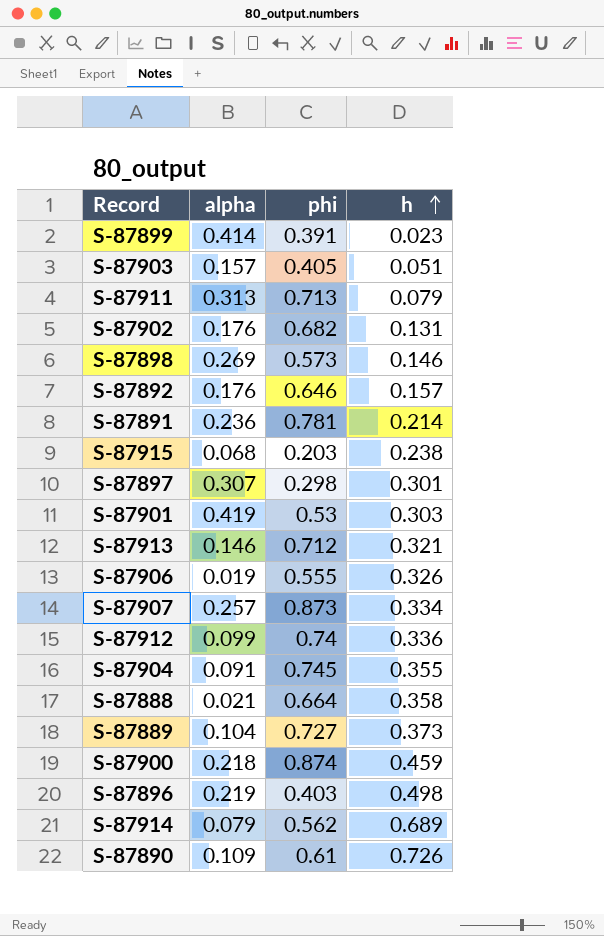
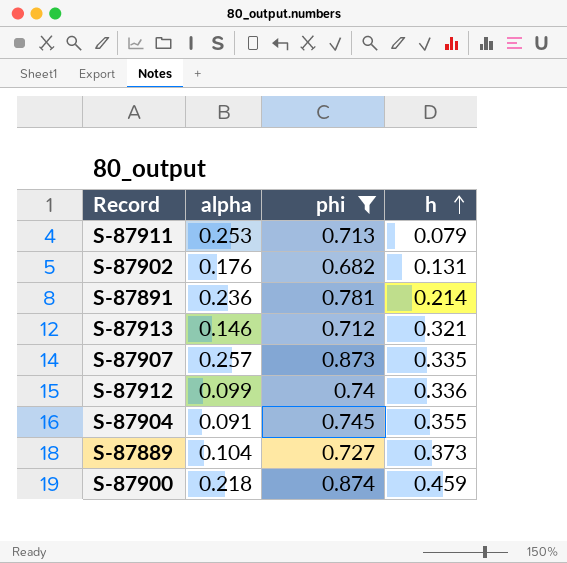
filter: none -> phi >= 0.682
S-87911 | alpha: 0.313 -> 0.253
S-87907 | h: 0.334 -> 0.335

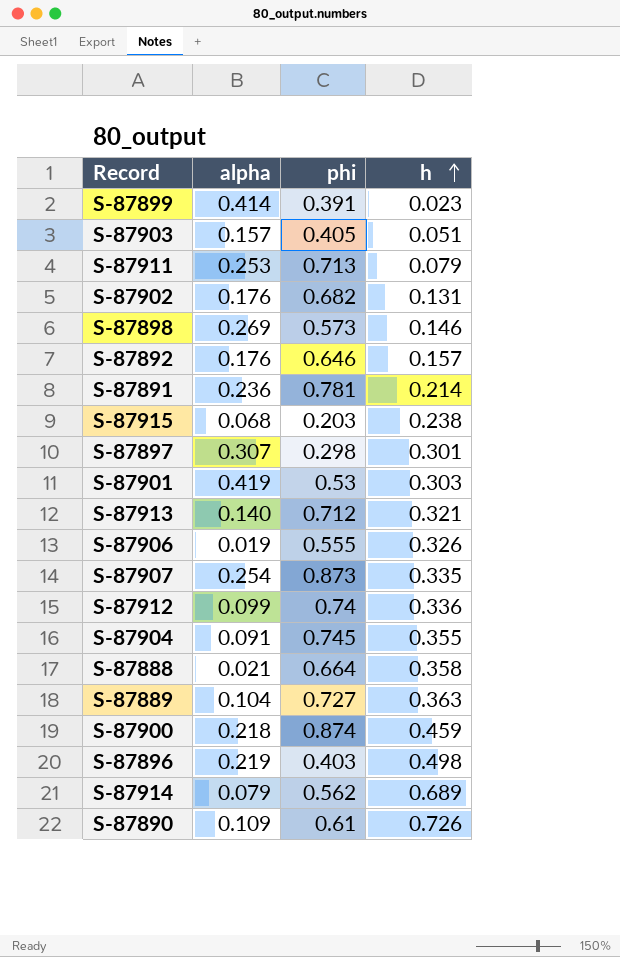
filter: phi >= 0.682 -> none
S-87913 | alpha: 0.146 -> 0.140
S-87907 | alpha: 0.257 -> 0.254
S-87889 | h: 0.373 -> 0.363

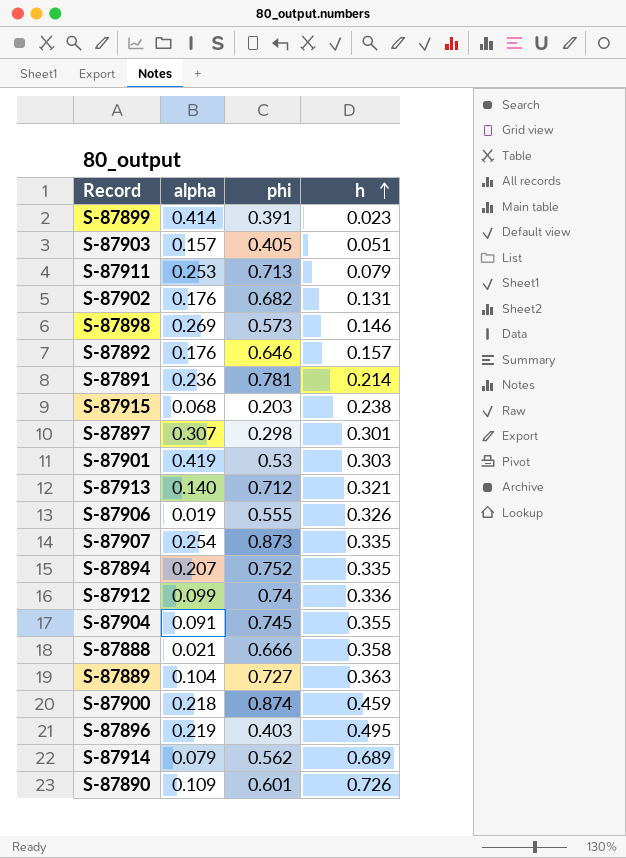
row S-87894: none -> 0.207 | 0.752 | 0.335
S-87888 | phi: 0.664 -> 0.666
S-87896 | h: 0.498 -> 0.495
S-87890 | phi: 0.61 -> 0.601

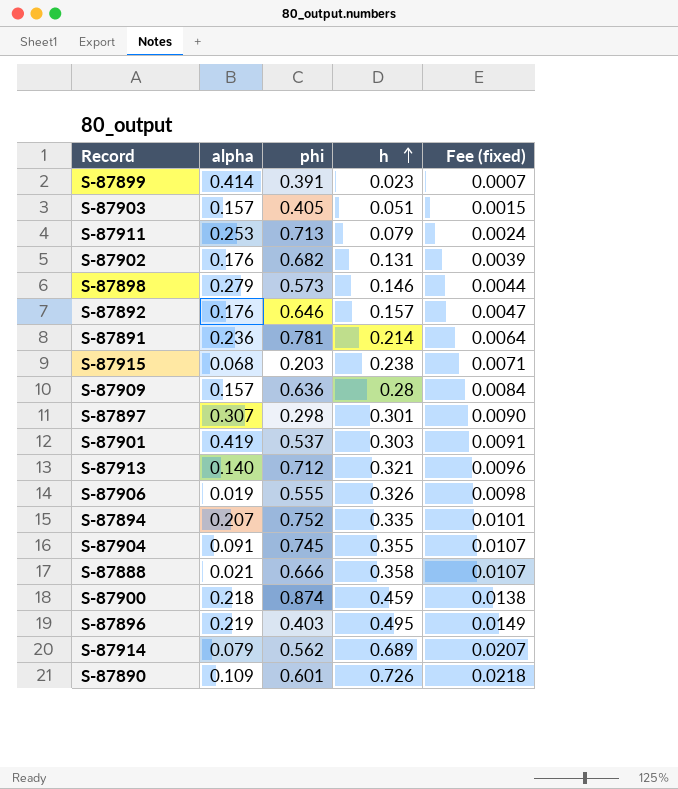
column Fee (fixed) | formula: none -> [h] * 0.03
row S-87907: 0.254 | 0.873 | 0.335 -> none
row S-87912: 0.099 | 0.74 | 0.336 -> none
row S-87889: 0.104 | 0.727 | 0.363 -> none
S-87898 | alpha: 0.269 -> 0.279
row S-87909: none -> 0.157 | 0.636 | 0.28 | 0.0084
S-87901 | phi: 0.53 -> 0.537

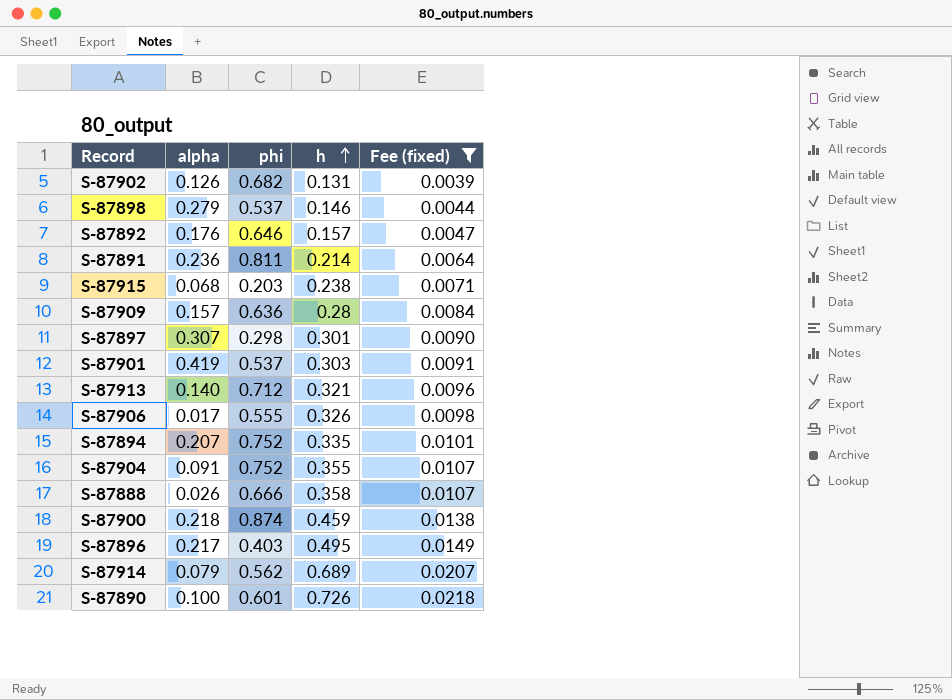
filter: none -> Fee (fixed) >= 0.0039
S-87902 | alpha: 0.176 -> 0.126
S-87898 | phi: 0.573 -> 0.537
S-87891 | phi: 0.781 -> 0.811
S-87906 | alpha: 0.019 -> 0.017
S-87904 | phi: 0.745 -> 0.752
S-87888 | alpha: 0.021 -> 0.026
S-87896 | alpha: 0.219 -> 0.217
S-87890 | alpha: 0.109 -> 0.100

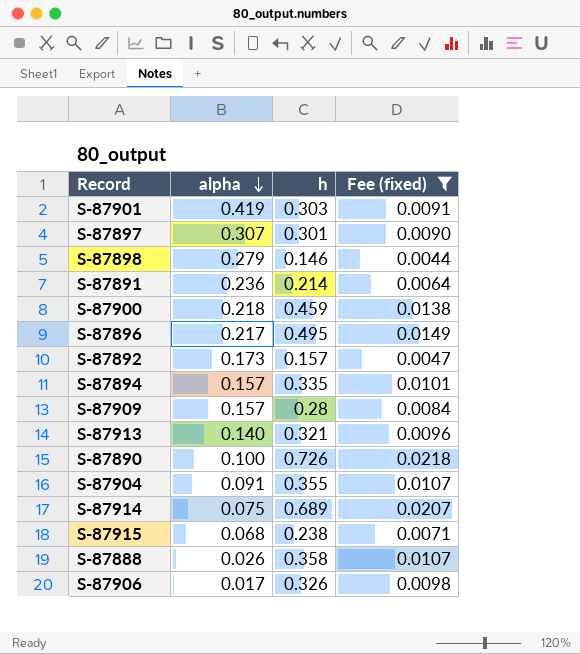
row order: h ascending -> alpha descending
column phi | position: 3 -> none
row S-87902: 0.126 | 0.682 | 0.131 | 0.0039 -> none
S-87892 | alpha: 0.176 -> 0.173
S-87894 | alpha: 0.207 -> 0.157
S-87914 | alpha: 0.079 -> 0.075

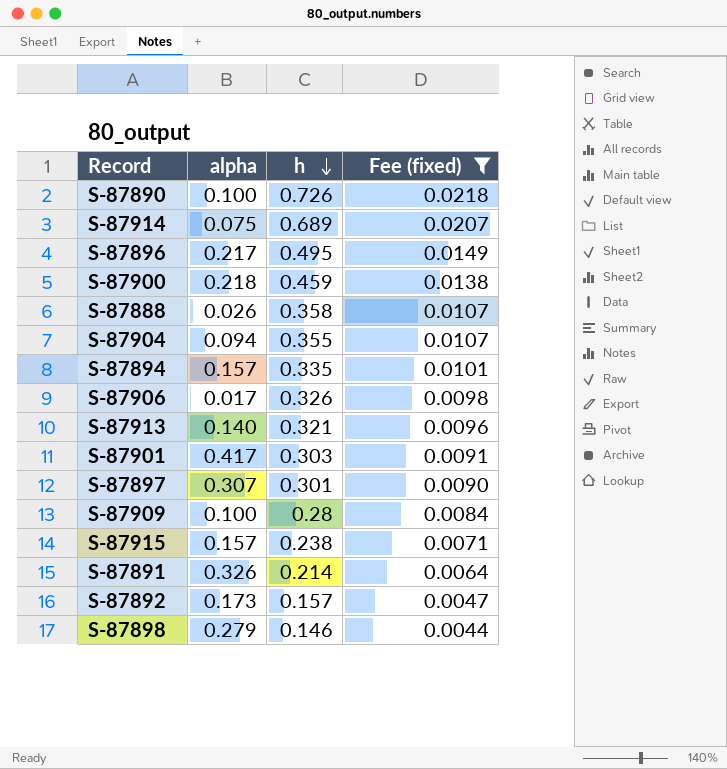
row order: alpha descending -> h descending
S-87904 | alpha: 0.091 -> 0.094
S-87901 | alpha: 0.419 -> 0.417
S-87909 | alpha: 0.157 -> 0.100
S-87915 | alpha: 0.068 -> 0.157
S-87891 | alpha: 0.236 -> 0.326

